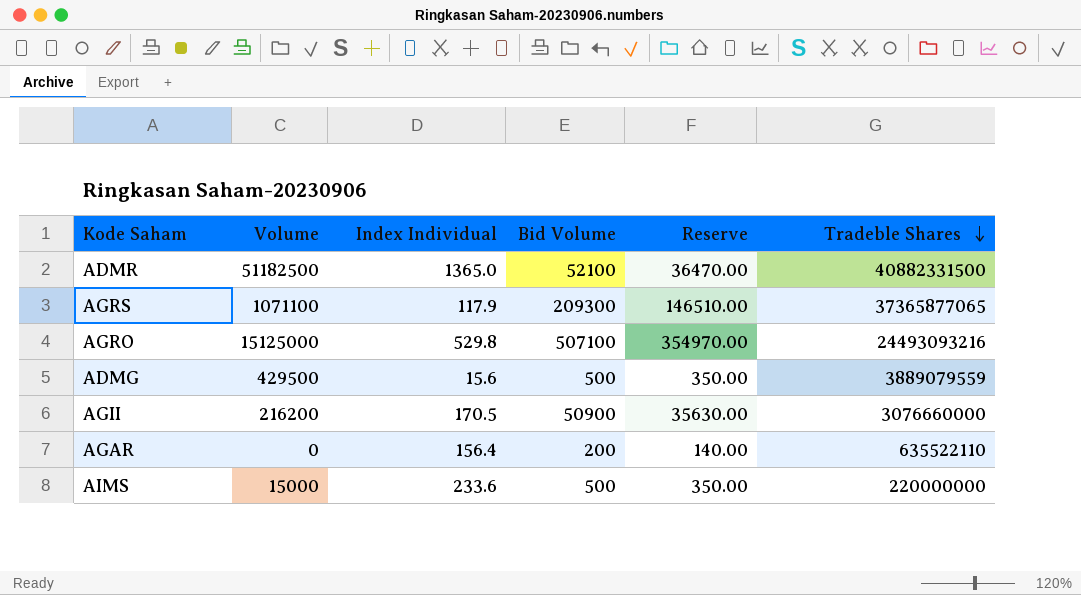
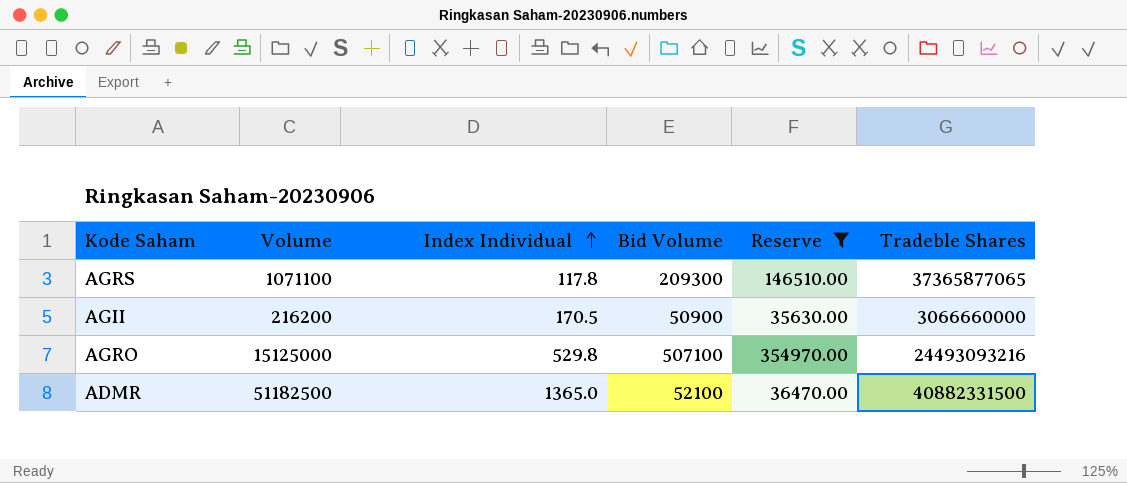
filter: none -> Reserve >= 35630.00
row order: Tradeble Shares descending -> Index Individual ascending
AGRS | Index Individual: 117.9 -> 117.8
AGII | Tradeble Shares: 3076660000 -> 3066660000

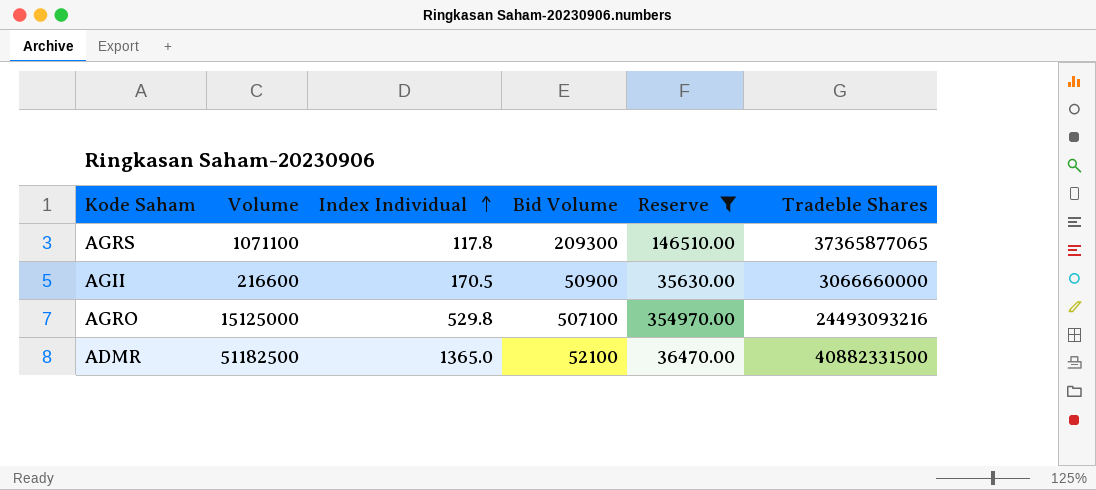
AGII | Volume: 216200 -> 216600

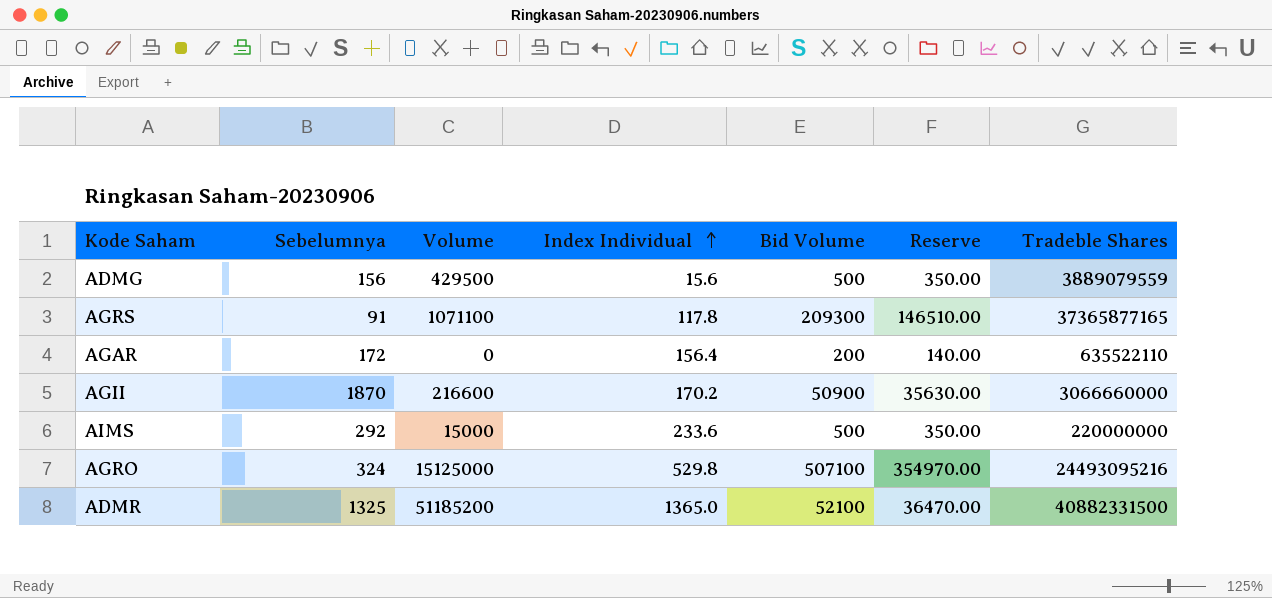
filter: Reserve >= 35630.00 -> none
column Sebelumnya | position: none -> 2
AGRS | Tradeble Shares: 37365877065 -> 37365877165
AGII | Index Individual: 170.5 -> 170.2
AGRO | Tradeble Shares: 24493093216 -> 24493095216
ADMR | Volume: 51182500 -> 51185200

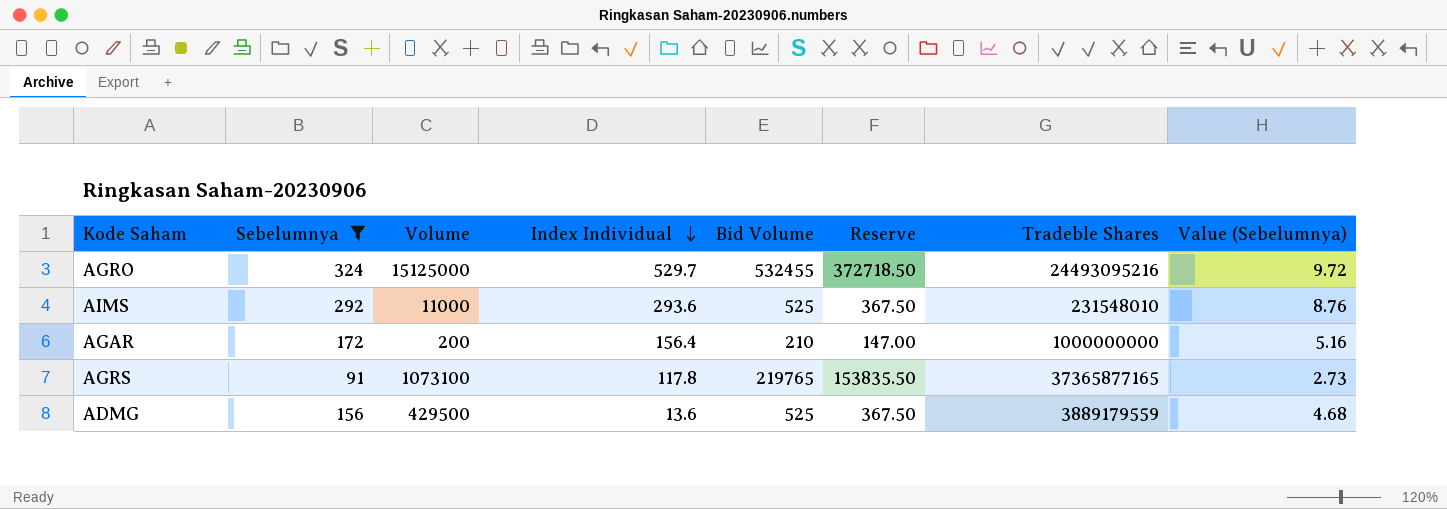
filter: none -> Sebelumnya <= 324
row order: Index Individual ascending -> Index Individual descending
column Value (Sebelumnya) | formula: none -> [Sebelumnya] * 0.03
AGRO | Index Individual: 529.8 -> 529.7
AGRO | Bid Volume: 507100 -> 532455
AGRO | Reserve: 354970.00 -> 372718.50
AIMS | Volume: 15000 -> 11000
AIMS | Index Individual: 233.6 -> 293.6
AIMS | Bid Volume: 500 -> 525
AIMS | Reserve: 350.00 -> 367.50
AIMS | Tradeble Shares: 220000000 -> 231548010
AGAR | Volume: 0 -> 200
AGAR | Bid Volume: 200 -> 210
AGAR | Reserve: 140.00 -> 147.00
AGAR | Tradeble Shares: 635522110 -> 1000000000
AGRS | Volume: 1071100 -> 1073100
AGRS | Bid Volume: 209300 -> 219765
AGRS | Reserve: 146510.00 -> 153835.50
ADMG | Index Individual: 15.6 -> 13.6
ADMG | Bid Volume: 500 -> 525
ADMG | Reserve: 350.00 -> 367.50
ADMG | Tradeble Shares: 3889079559 -> 3889179559

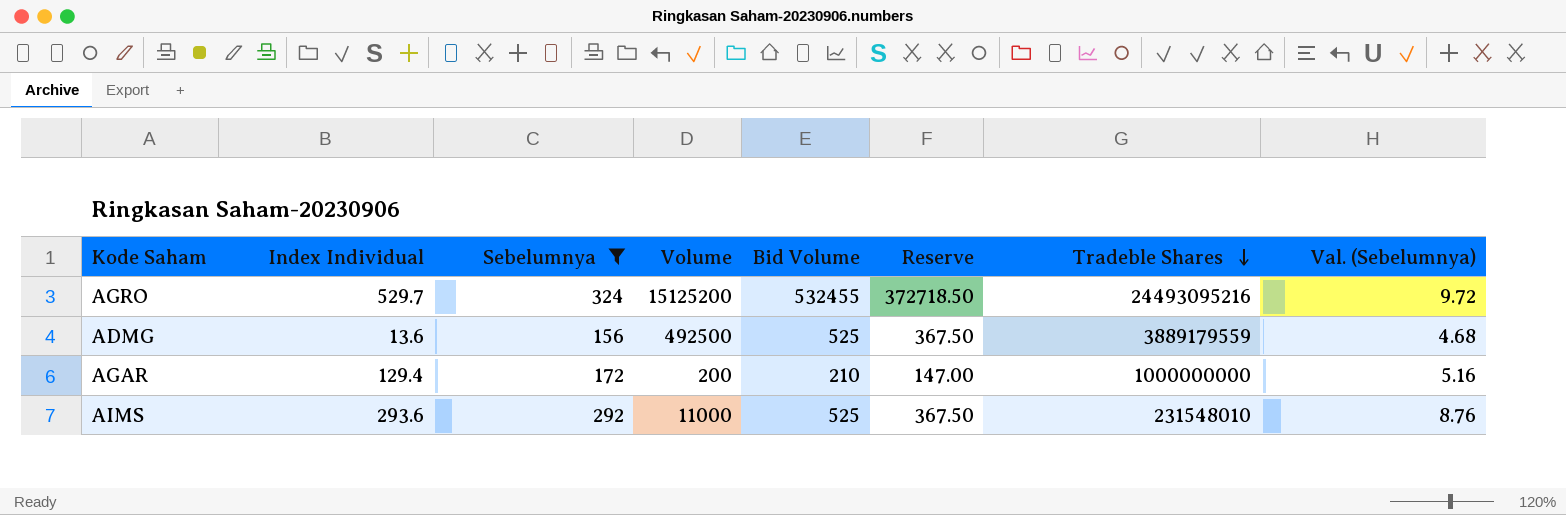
row order: Index Individual descending -> Tradeble Shares descending
column Index Individual | position: 4 -> 2
column name: Value (Sebelumnya) -> Val. (Sebelumnya)
row AGRS: 91 | 1073100 | 117.8 | 219765 | 153835.50 | 37365877165 | 2.73 -> none
AGRO | Volume: 15125000 -> 15125200
ADMG | Volume: 429500 -> 492500
AGAR | Index Individual: 156.4 -> 129.4

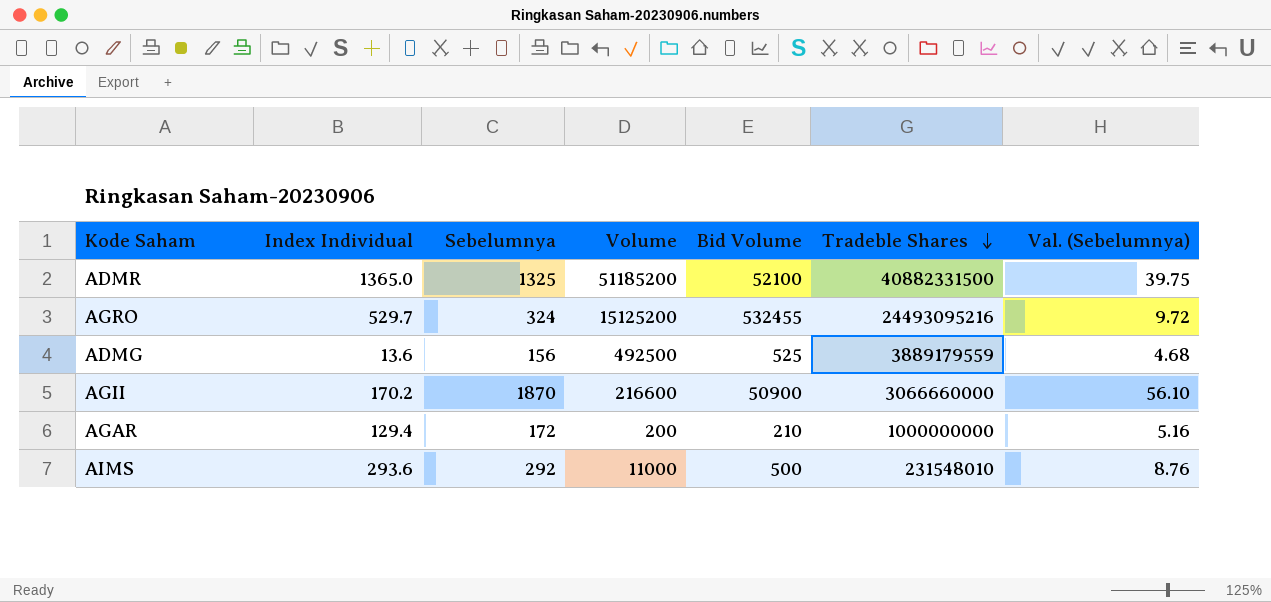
filter: Sebelumnya <= 324 -> none
column Reserve | formula: [Bid Volume] * 0.7 -> none
AIMS | Bid Volume: 525 -> 500

